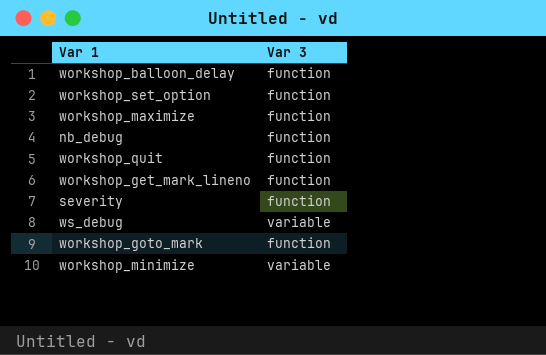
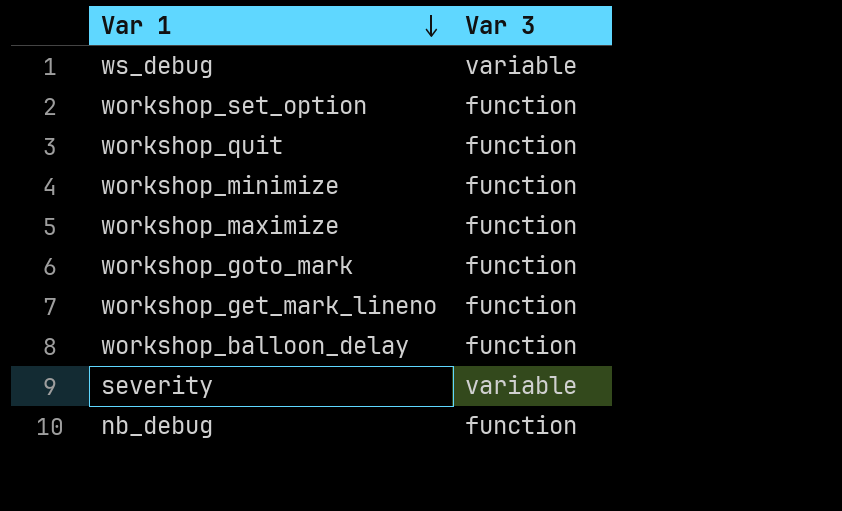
row order: none -> Var 1 descending
workshop_minimize | Var 3: variable -> function
severity | Var 3: function -> variable

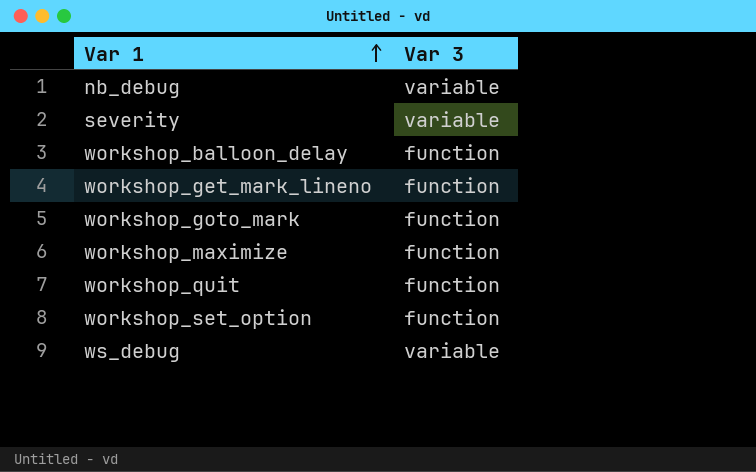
row order: Var 1 descending -> Var 1 ascending
row workshop_minimize: function -> none
nb_debug | Var 3: function -> variable

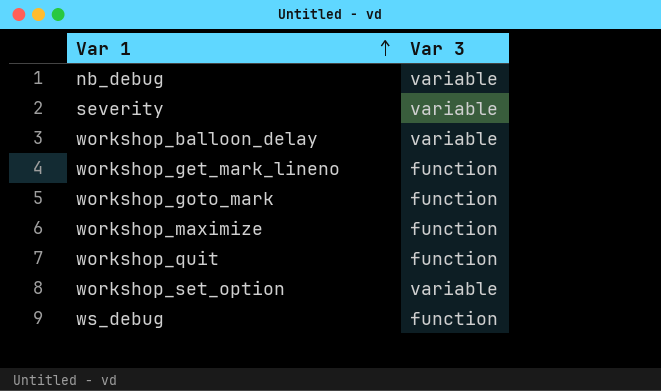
workshop_balloon_delay | Var 3: function -> variable
workshop_set_option | Var 3: function -> variable
ws_debug | Var 3: variable -> function

